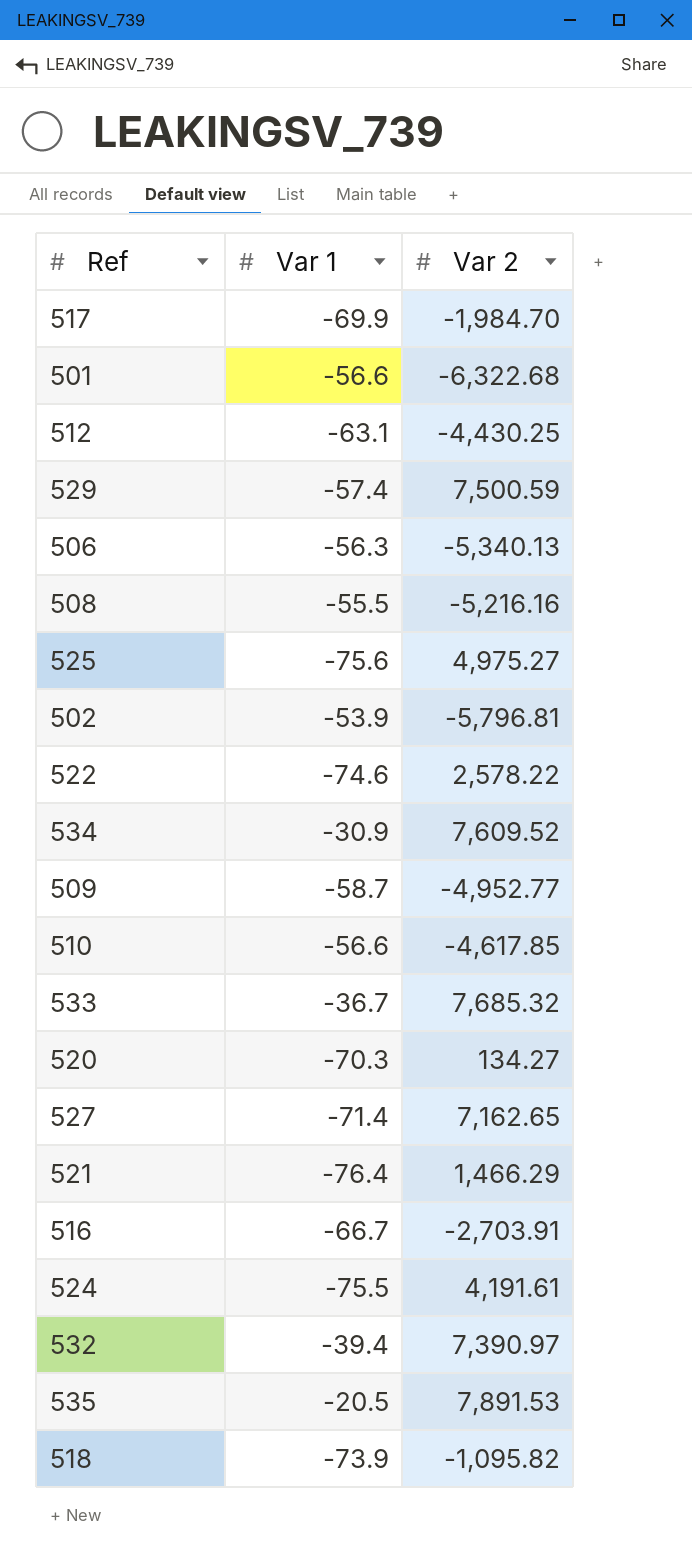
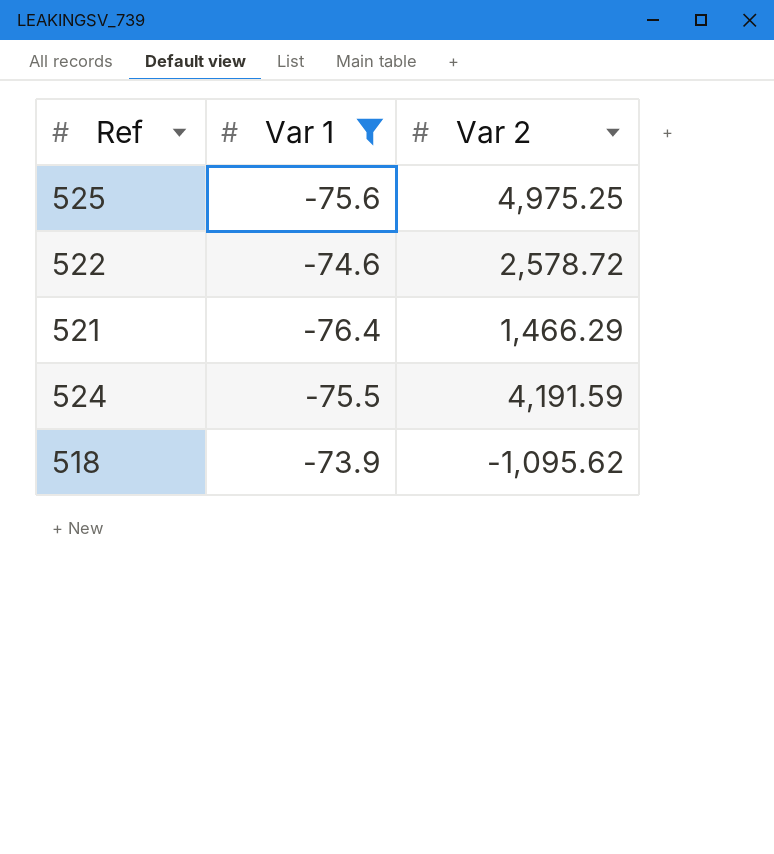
filter: none -> Var 1 <= -73.9
525 | Var 2: 4,975.27 -> 4,975.25
522 | Var 2: 2,578.22 -> 2,578.72
524 | Var 2: 4,191.61 -> 4,191.59
518 | Var 2: -1,095.82 -> -1,095.62

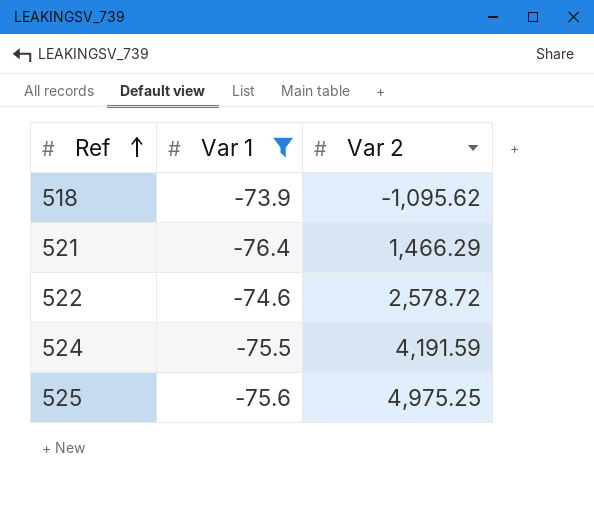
row order: none -> Ref ascending

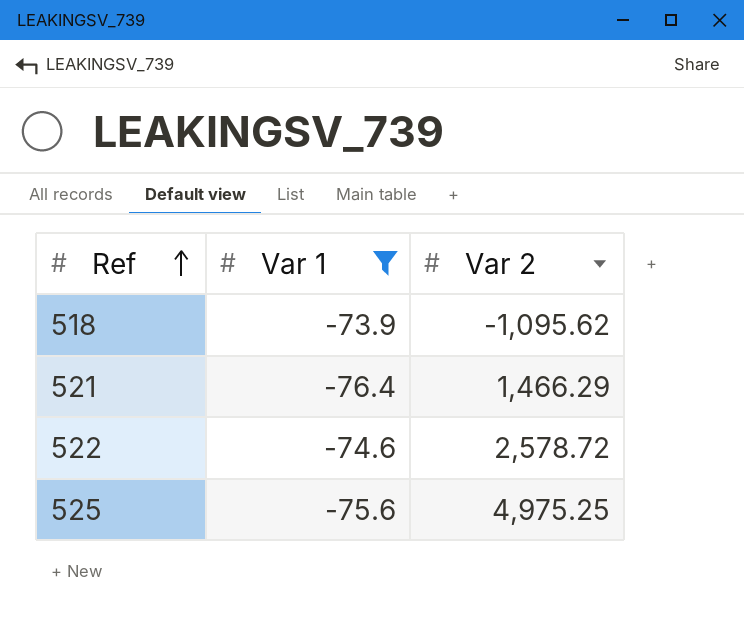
row 524: -75.5 | 4,191.59 -> none

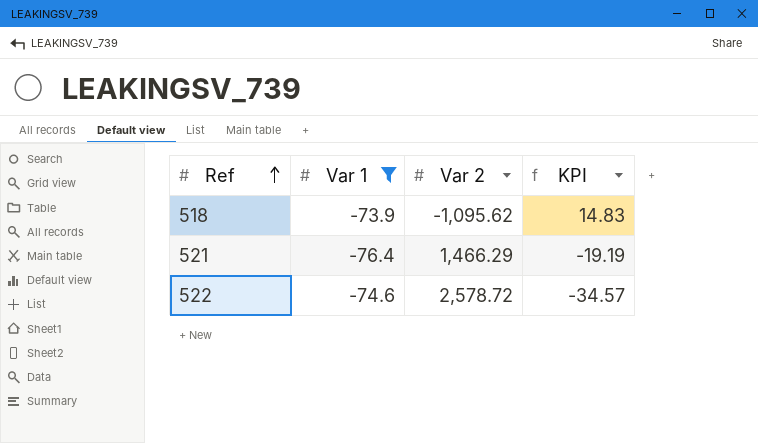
column KPI | formula: none -> [Var 2] / [Var 1]
row 525: -75.6 | 4,975.25 -> none

